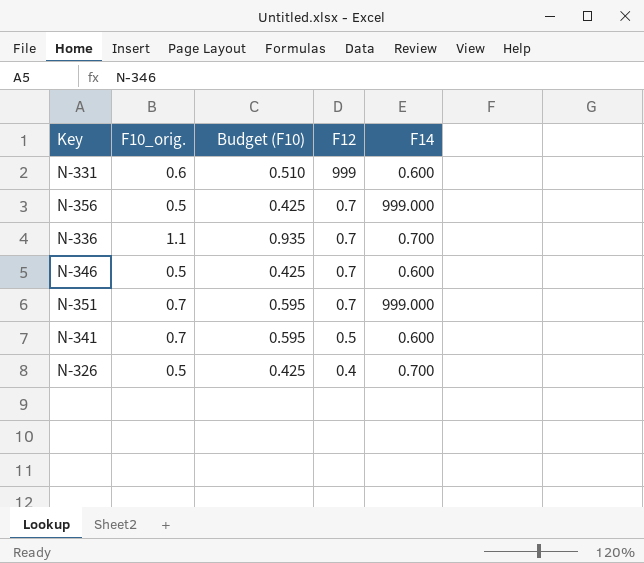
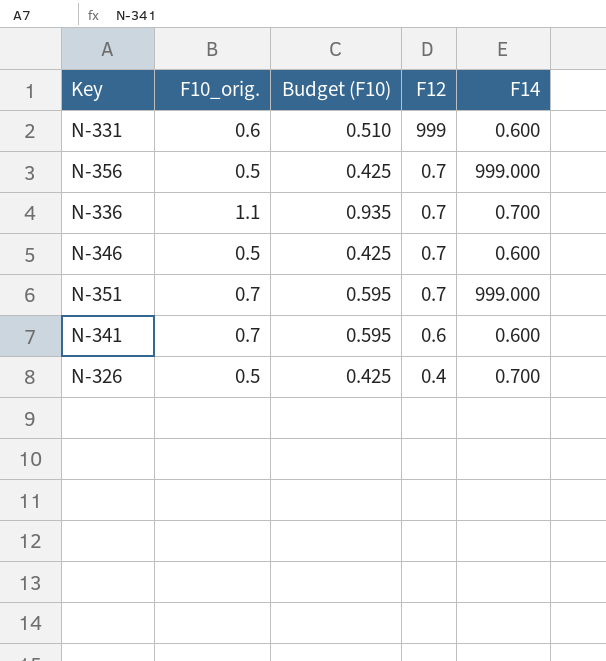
N-341 | F12: 0.5 -> 0.6

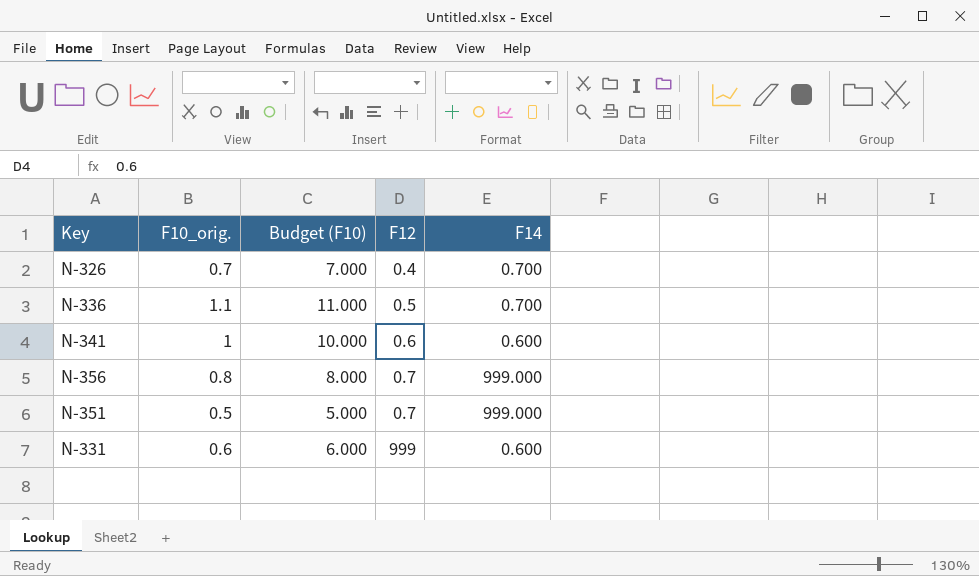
row order: F12 descending -> F12 ascending
column Budget (F10) | formula: [F10_orig.] * 0.85 -> [F10_orig.] * 10
row N-346: 0.5 | 0.425 | 0.7 | 0.600 -> none
N-326 | F10_orig.: 0.5 -> 0.7
N-336 | F12: 0.7 -> 0.5
N-341 | F10_orig.: 0.7 -> 1
N-356 | F10_orig.: 0.5 -> 0.8
N-351 | F10_orig.: 0.7 -> 0.5

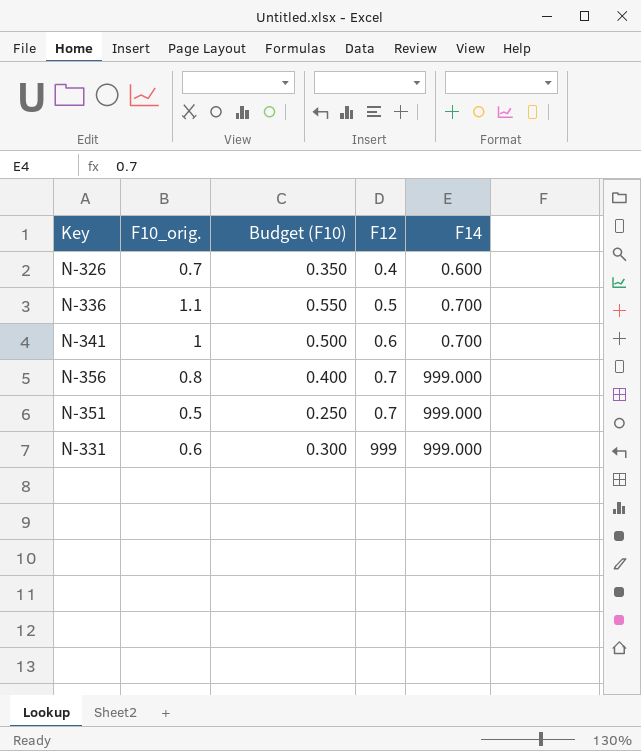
column Budget (F10) | formula: [F10_orig.] * 10 -> [F10_orig.] * 0.5
N-326 | F14: 0.700 -> 0.600
N-341 | F14: 0.600 -> 0.700
N-331 | F14: 0.600 -> 999.000

